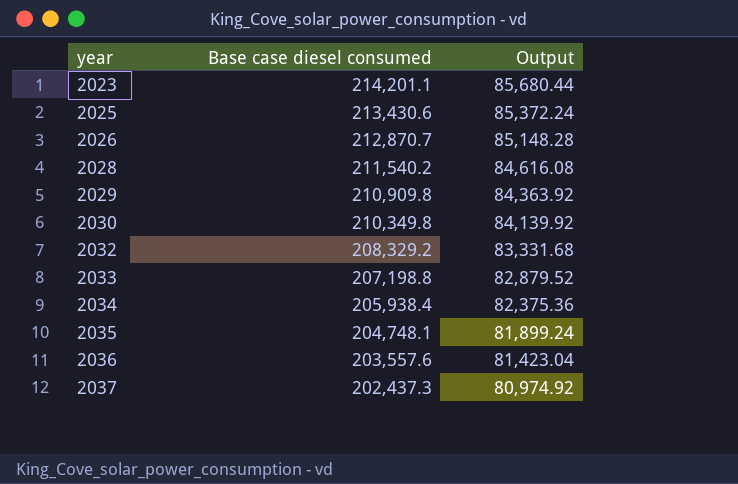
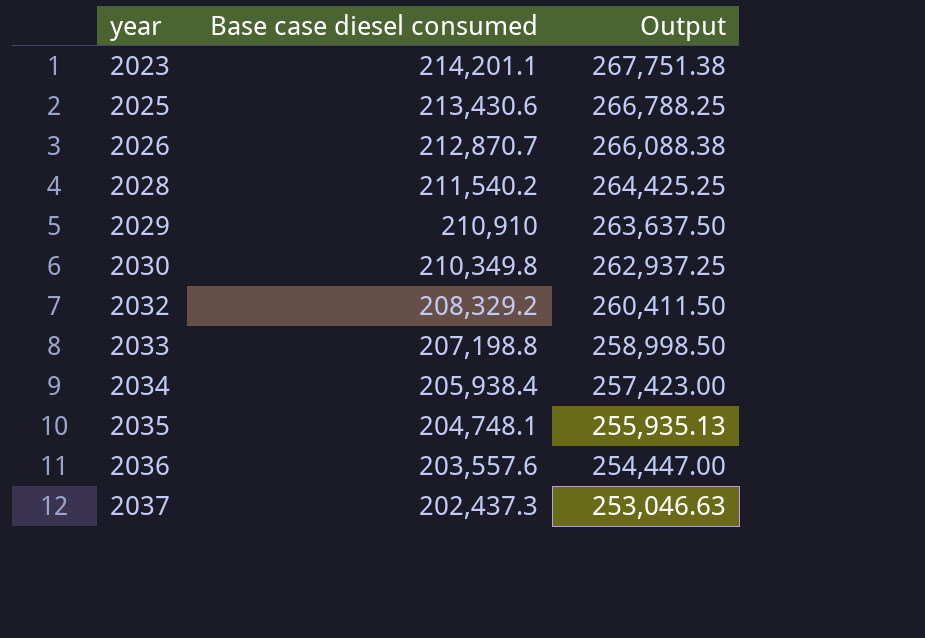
column Output | formula: [Base case diesel consumed] * 0.4 -> [Base case diesel consumed] * 1.25
2029 | Base case diesel consumed: 210,909.8 -> 210,910

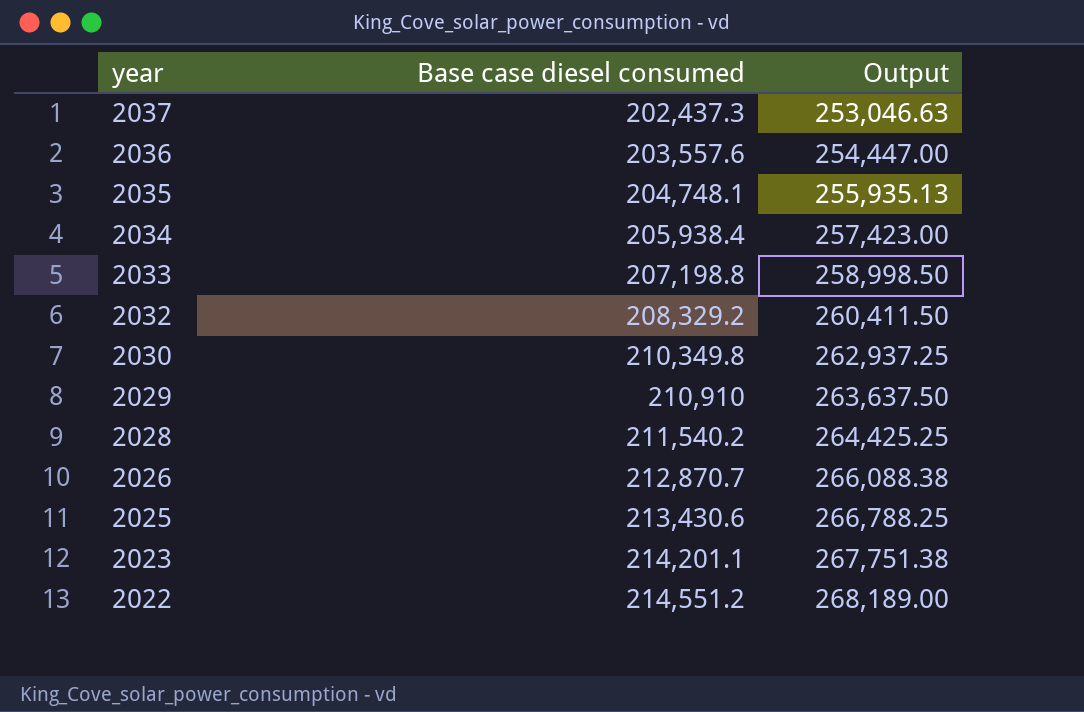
row order: year ascending -> year descending
row 2022: none -> 214,551.2 | 268,189.00

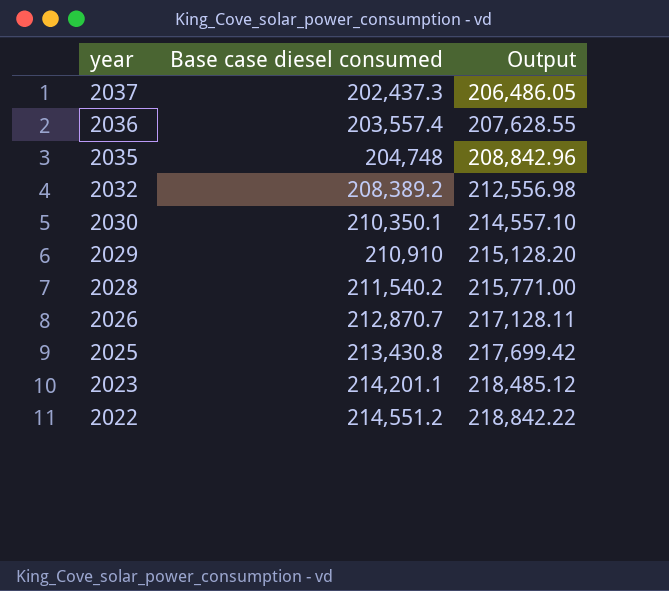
column Output | formula: [Base case diesel consumed] * 1.25 -> [Base case diesel consumed] * 1.02
row 2034: 205,938.4 | 257,423.00 -> none
row 2033: 207,198.8 | 258,998.50 -> none
2036 | Base case diesel consumed: 203,557.6 -> 203,557.4
2035 | Base case diesel consumed: 204,748.1 -> 204,748
2032 | Base case diesel consumed: 208,329.2 -> 208,389.2
2030 | Base case diesel consumed: 210,349.8 -> 210,350.1
2025 | Base case diesel consumed: 213,430.6 -> 213,430.8

